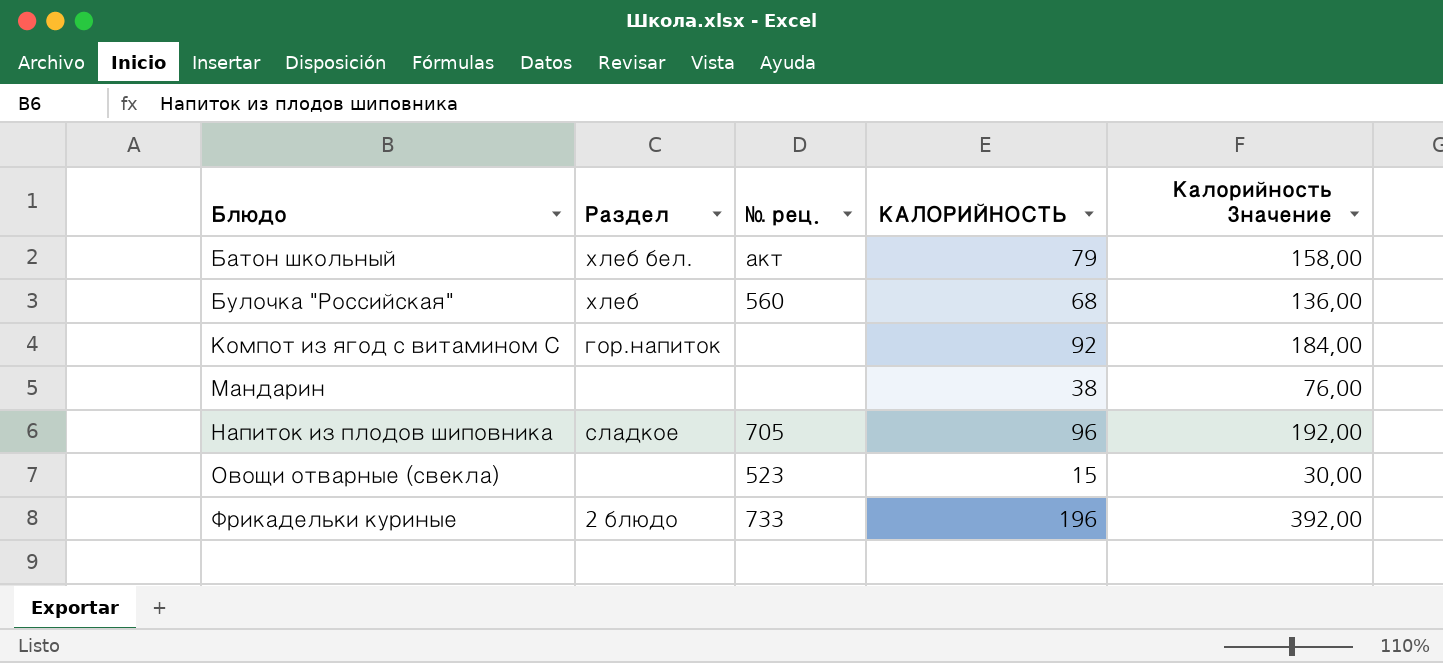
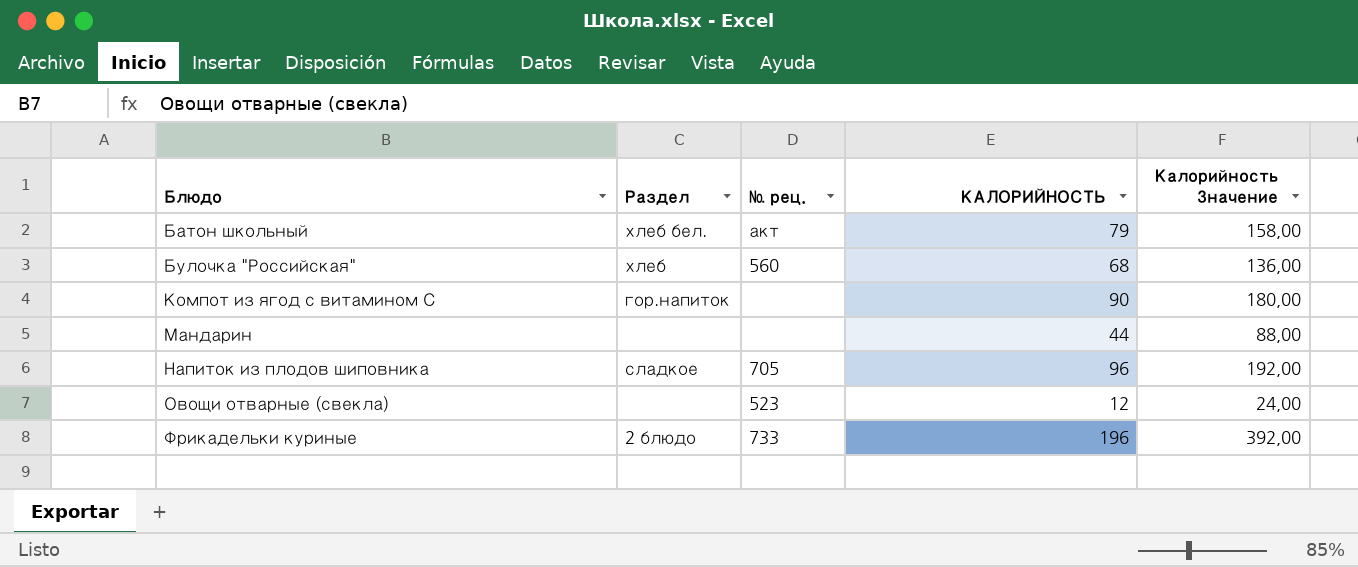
Компот из ягод с витамином С | КАЛОРИЙНОСТЬ: 92 -> 90
Компот из ягод с витамином С | Калорийность Значение: 184,00 -> 180,00
Мандарин | КАЛОРИЙНОСТЬ: 38 -> 44
Мандарин | Калорийность Значение: 76,00 -> 88,00
Овощи отварные (свекла) | КАЛОРИЙНОСТЬ: 15 -> 12
Овощи отварные (свекла) | Калорийность Значение: 30,00 -> 24,00

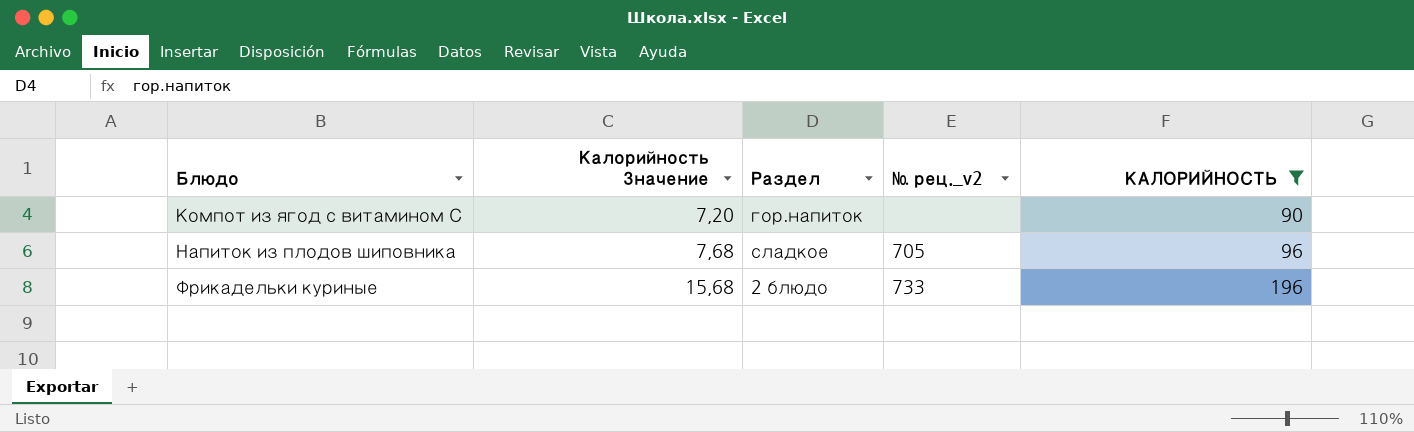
filter: none -> КАЛОРИЙНОСТЬ >= 90
column Калорийность Значение | formula: [КАЛОРИЙНОСТЬ] * 2 -> [КАЛОРИЙНОСТЬ] * 0,08
column Калорийность Значение | position: 5 -> 2
column name: № рец. -> № рец._v2

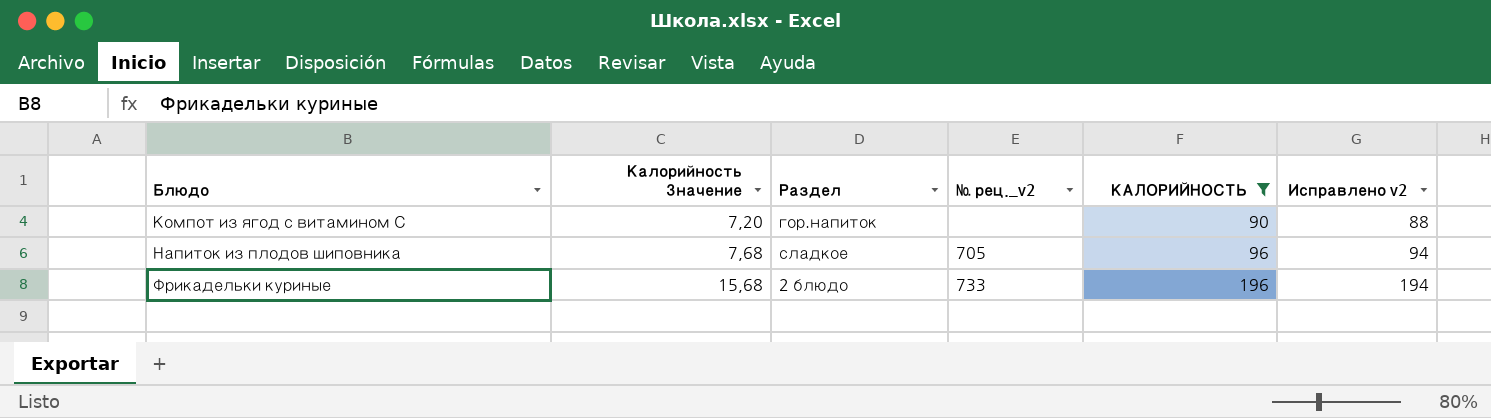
column Исправлено v2 | formula: none -> [КАЛОРИЙНОСТЬ] - 2

